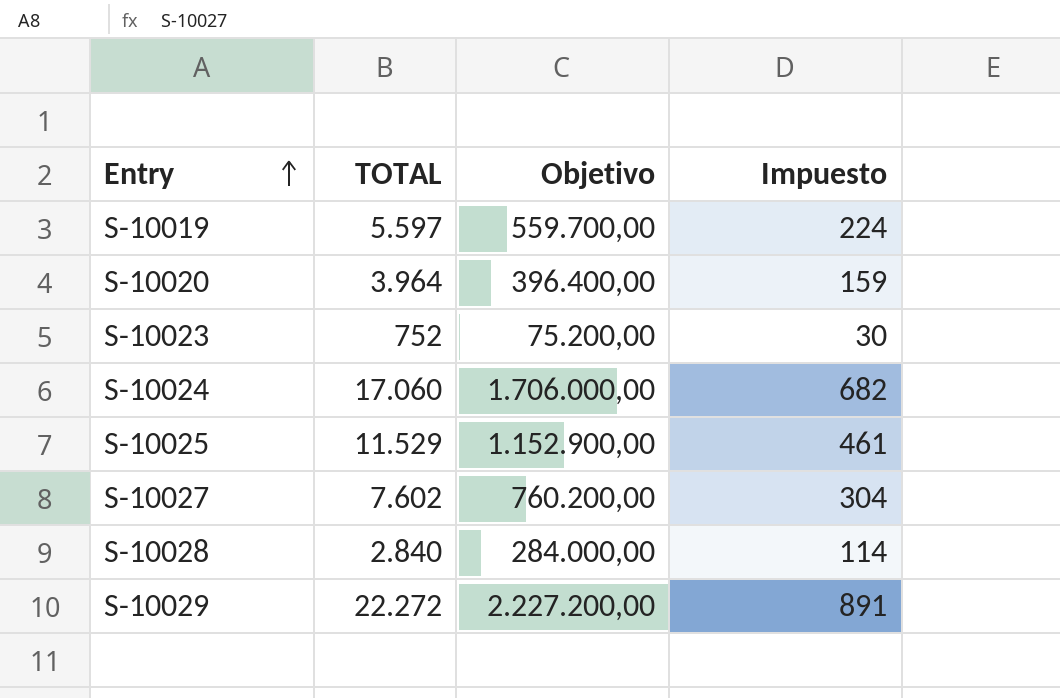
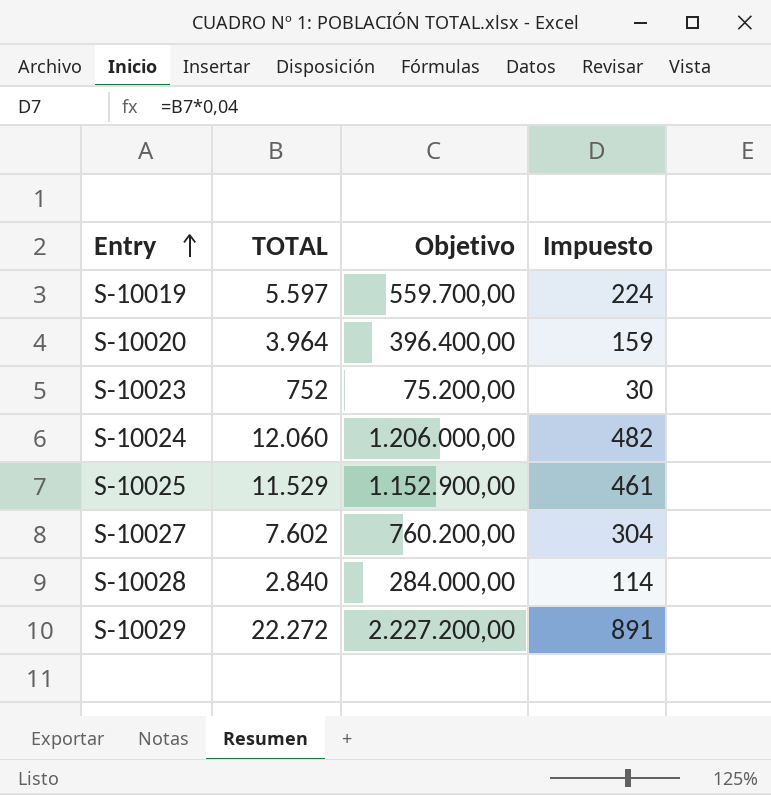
S-10024 | TOTAL: 17.060 -> 12.060
S-10024 | Objetivo: 1.706.000,00 -> 1.206.000,00
S-10024 | Impuesto: 682 -> 482

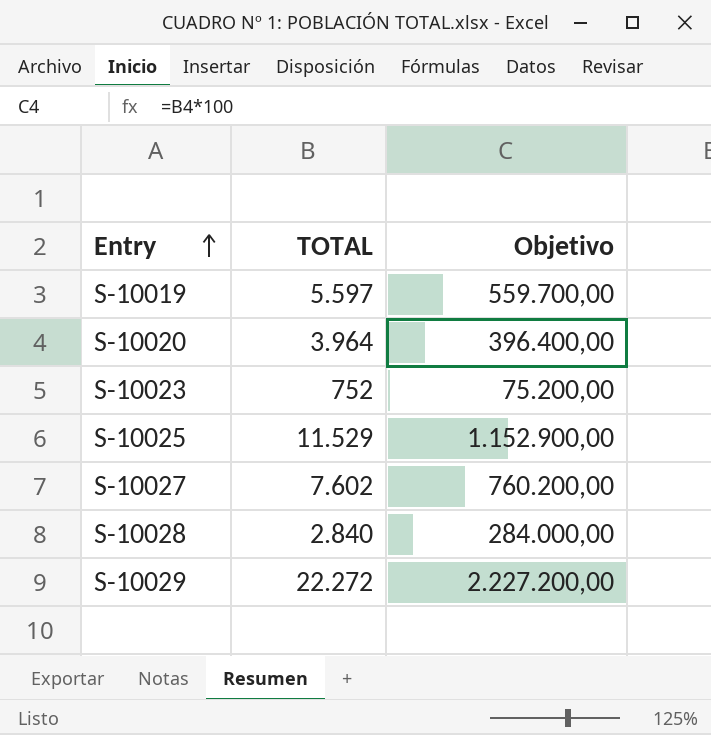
column Impuesto | formula: [TOTAL] * 0,04 -> none
row S-10024: 12.060 | 1.206.000,00 | 482 -> none

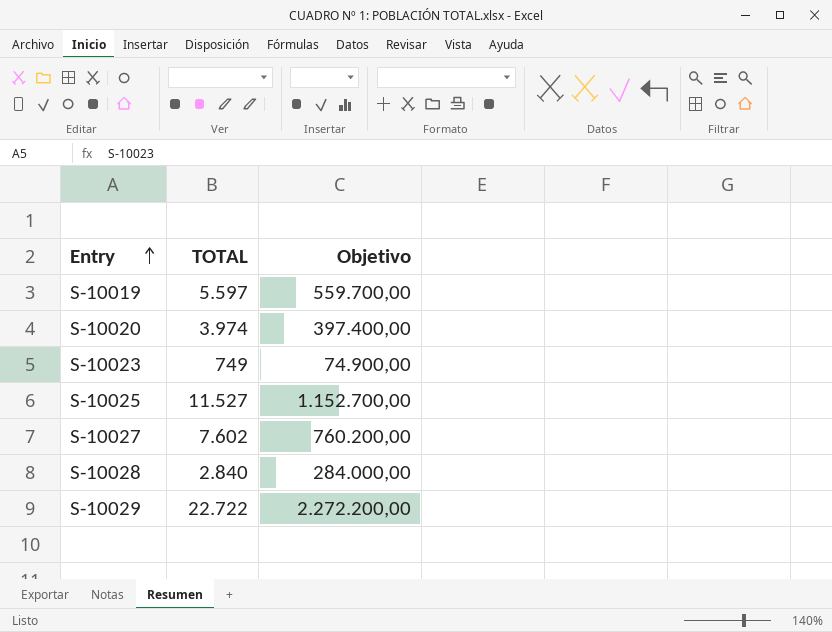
S-10020 | TOTAL: 3.964 -> 3.974
S-10020 | Objetivo: 396.400,00 -> 397.400,00
S-10023 | TOTAL: 752 -> 749
S-10023 | Objetivo: 75.200,00 -> 74.900,00
S-10025 | TOTAL: 11.529 -> 11.527
S-10025 | Objetivo: 1.152.900,00 -> 1.152.700,00
S-10029 | TOTAL: 22.272 -> 22.722
S-10029 | Objetivo: 2.227.200,00 -> 2.272.200,00

